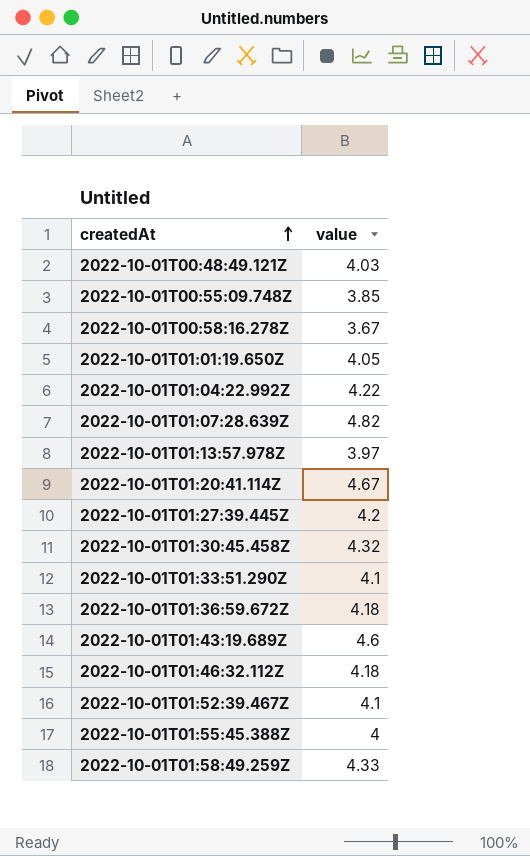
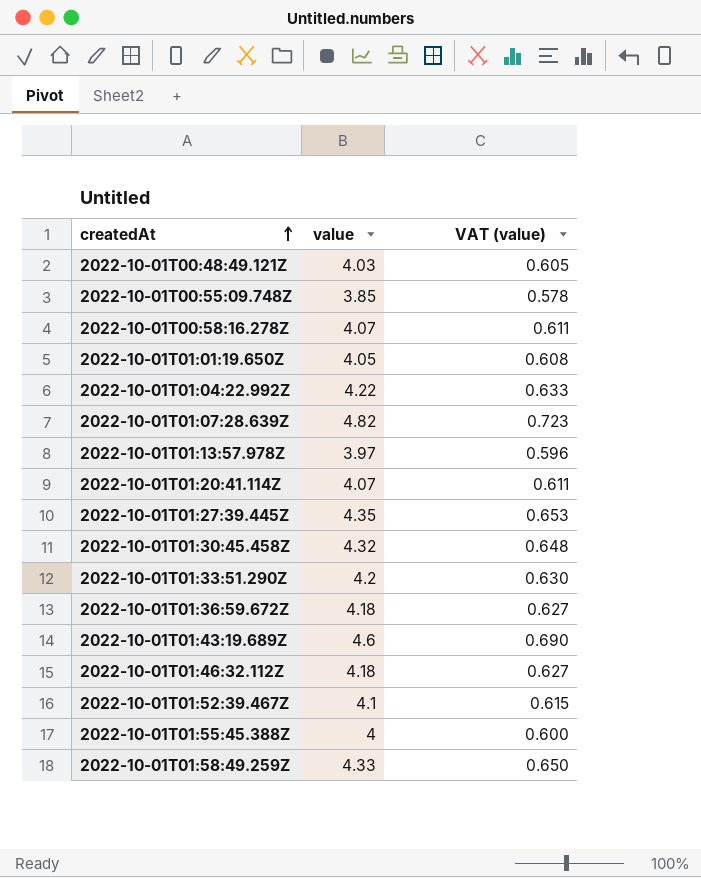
column VAT (value) | formula: none -> [value] * 0.15
2022-10-01T00:58:16.278Z | value: 3.67 -> 4.07
2022-10-01T01:20:41.114Z | value: 4.67 -> 4.07
2022-10-01T01:27:39.445Z | value: 4.2 -> 4.35
2022-10-01T01:33:51.290Z | value: 4.1 -> 4.2

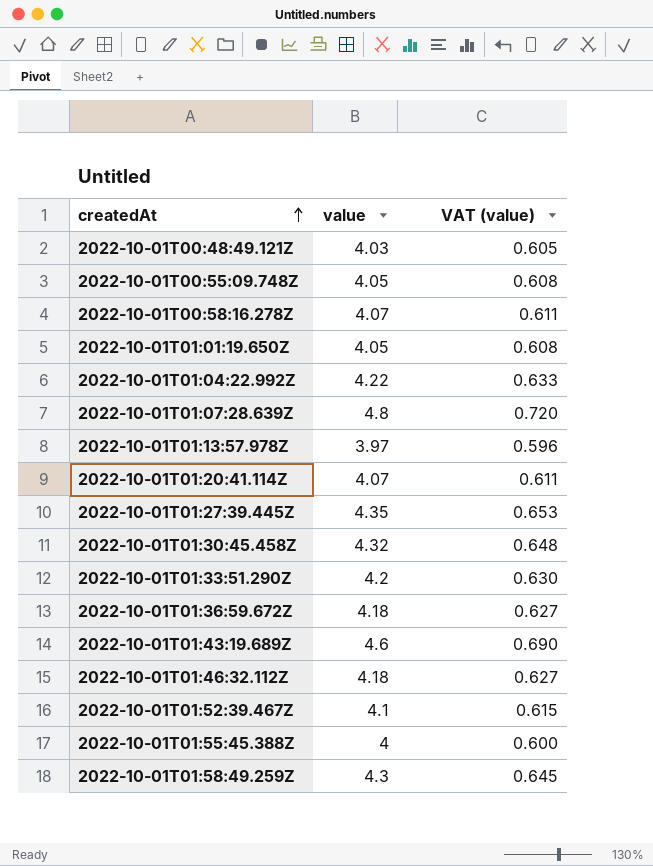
2022-10-01T00:55:09.748Z | value: 3.85 -> 4.05
2022-10-01T00:55:09.748Z | VAT (value): 0.578 -> 0.608
2022-10-01T01:07:28.639Z | value: 4.82 -> 4.8
2022-10-01T01:07:28.639Z | VAT (value): 0.723 -> 0.720
2022-10-01T01:58:49.259Z | value: 4.33 -> 4.3
2022-10-01T01:58:49.259Z | VAT (value): 0.650 -> 0.645

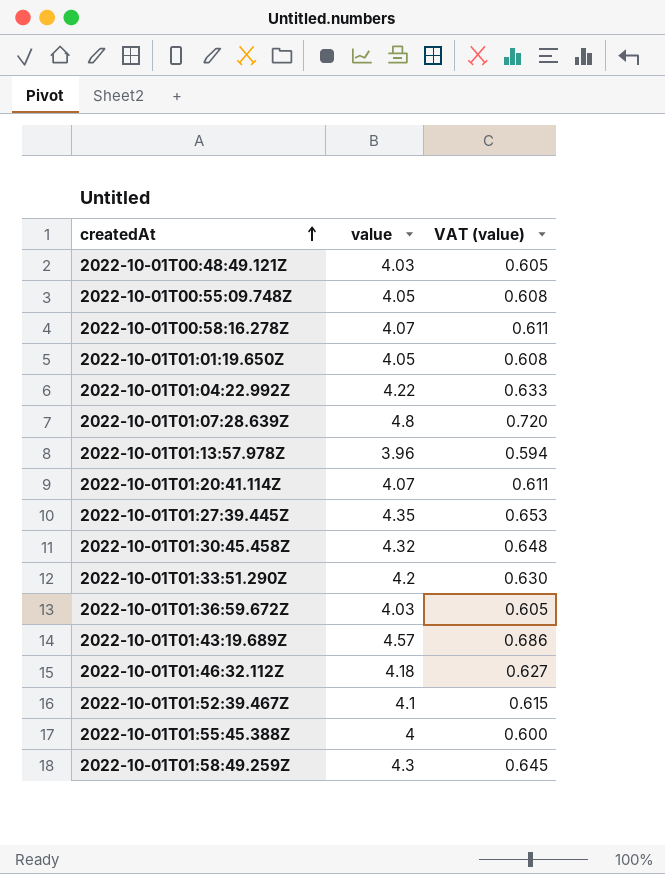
2022-10-01T01:13:57.978Z | value: 3.97 -> 3.96
2022-10-01T01:13:57.978Z | VAT (value): 0.596 -> 0.594
2022-10-01T01:36:59.672Z | value: 4.18 -> 4.03
2022-10-01T01:36:59.672Z | VAT (value): 0.627 -> 0.605
2022-10-01T01:43:19.689Z | value: 4.6 -> 4.57
2022-10-01T01:43:19.689Z | VAT (value): 0.690 -> 0.686

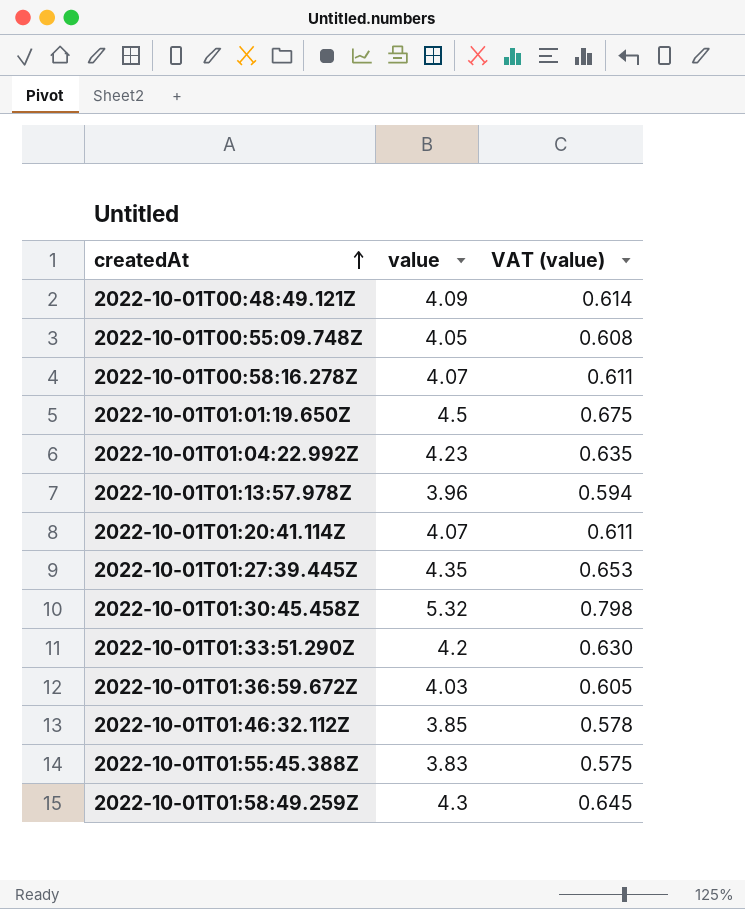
row 2022-10-01T01:07:28.639Z: 4.8 | 0.720 -> none
row 2022-10-01T01:43:19.689Z: 4.57 | 0.686 -> none
row 2022-10-01T01:52:39.467Z: 4.1 | 0.615 -> none
2022-10-01T00:48:49.121Z | value: 4.03 -> 4.09
2022-10-01T00:48:49.121Z | VAT (value): 0.605 -> 0.614
2022-10-01T01:01:19.650Z | value: 4.05 -> 4.5
2022-10-01T01:01:19.650Z | VAT (value): 0.608 -> 0.675
2022-10-01T01:04:22.992Z | value: 4.22 -> 4.23
2022-10-01T01:04:22.992Z | VAT (value): 0.633 -> 0.635
2022-10-01T01:30:45.458Z | value: 4.32 -> 5.32
2022-10-01T01:30:45.458Z | VAT (value): 0.648 -> 0.798
2022-10-01T01:46:32.112Z | value: 4.18 -> 3.85
2022-10-01T01:46:32.112Z | VAT (value): 0.627 -> 0.578
2022-10-01T01:55:45.388Z | value: 4 -> 3.83
2022-10-01T01:55:45.388Z | VAT (value): 0.600 -> 0.575

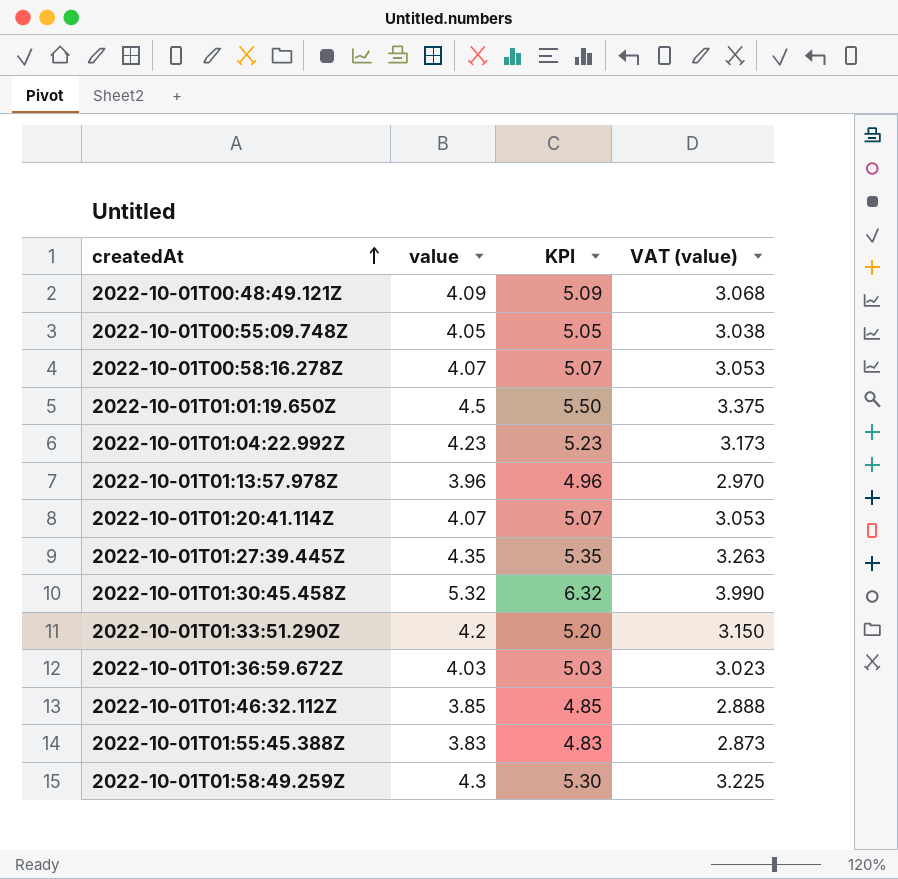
column KPI | formula: none -> [value] + 1
column VAT (value) | formula: [value] * 0.15 -> [value] * 0.75

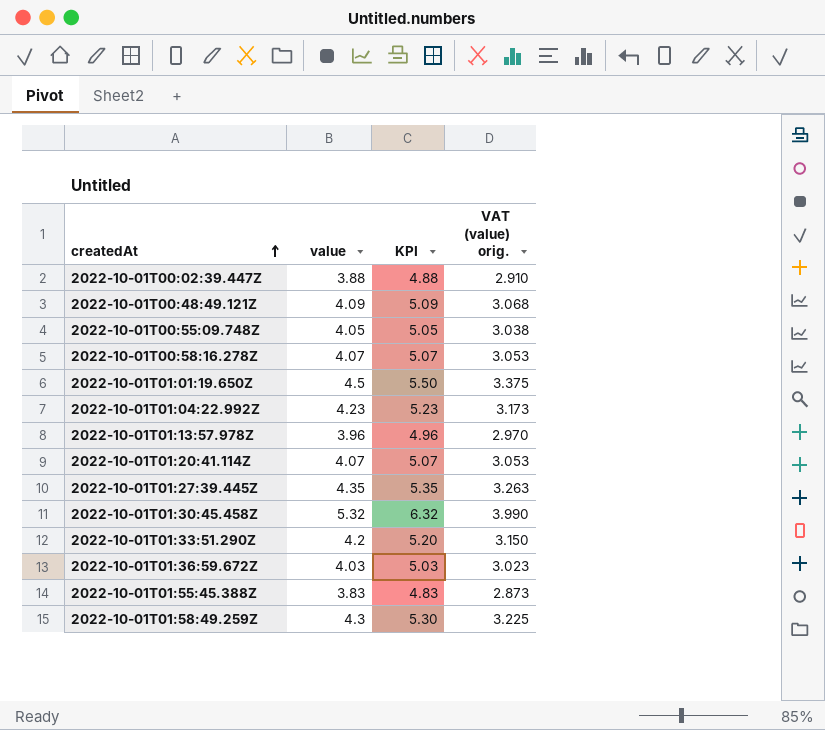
column name: VAT (value) -> VAT (value) orig.
row 2022-10-01T01:46:32.112Z: 3.85 | 4.85 | 2.888 -> none
row 2022-10-01T00:02:39.447Z: none -> 3.88 | 4.88 | 2.910

